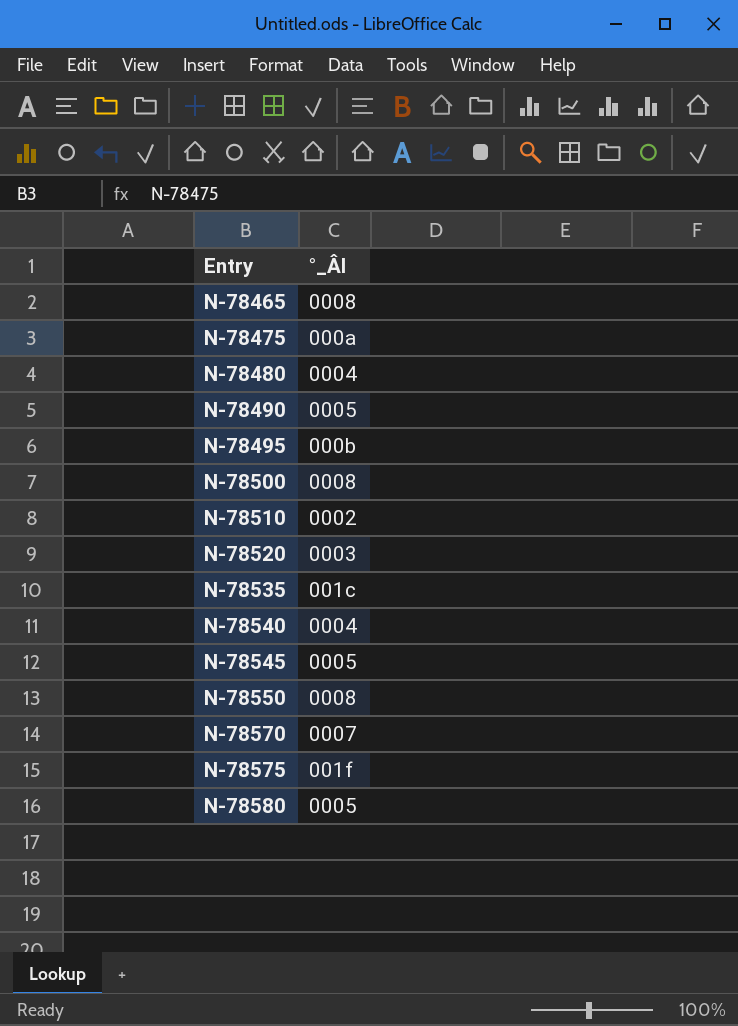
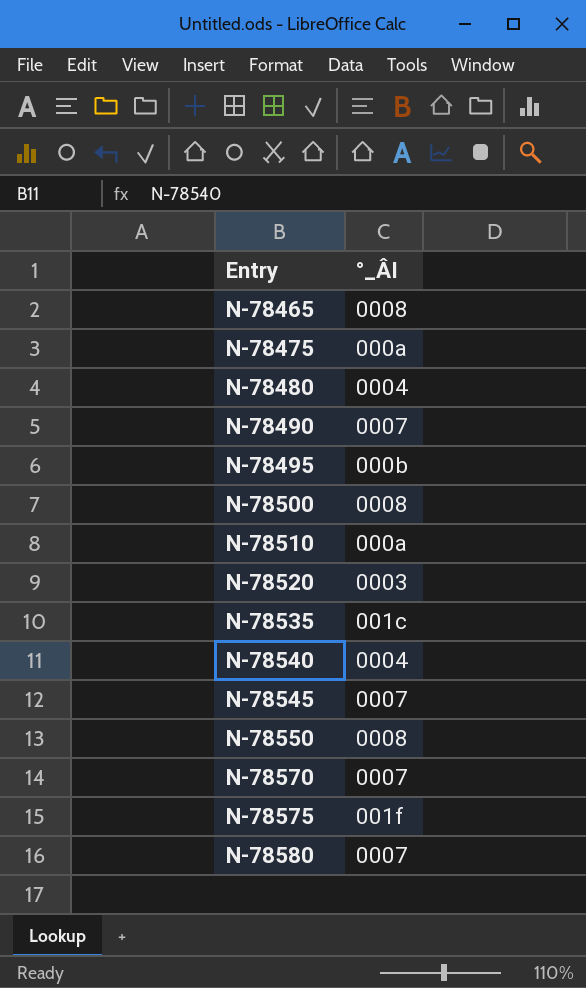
N-78490 | °_ÂI: 0005 -> 0007
N-78510 | °_ÂI: 0002 -> 000a
N-78545 | °_ÂI: 0005 -> 0007
N-78580 | °_ÂI: 0005 -> 0007

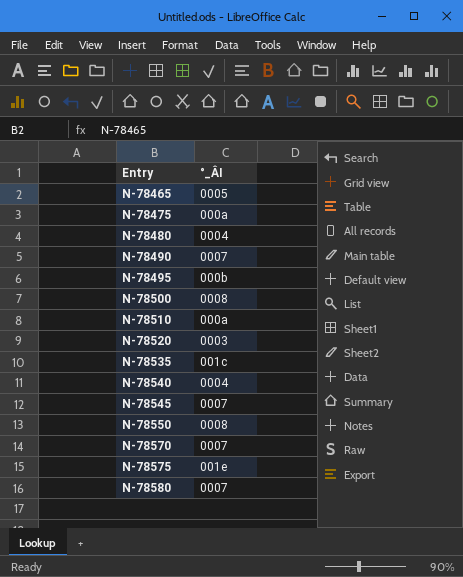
N-78465 | °_ÂI: 0008 -> 0005
N-78575 | °_ÂI: 001f -> 001e

